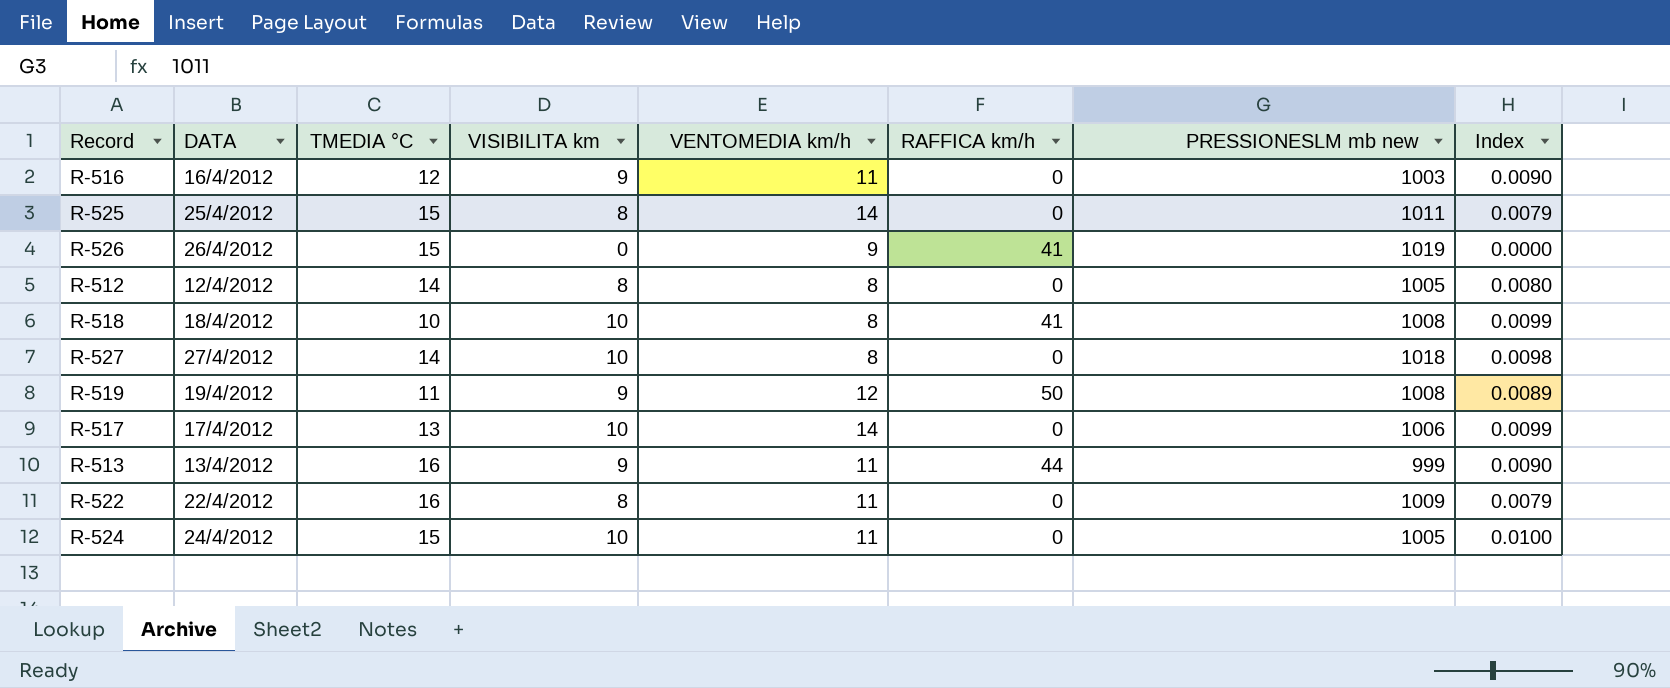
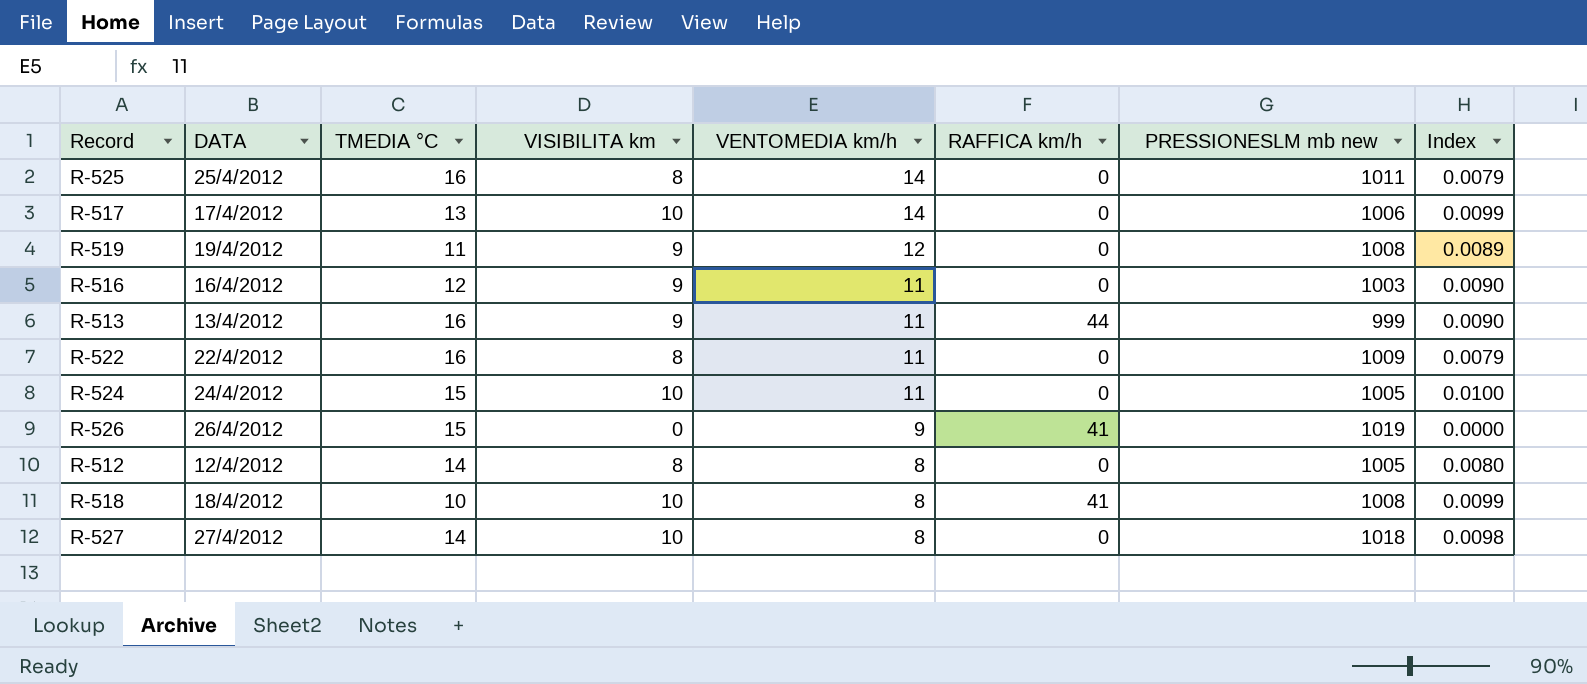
row order: none -> VENTOMEDIA km/h descending
R-525 | TMEDIA °C: 15 -> 16
R-519 | RAFFICA km/h: 50 -> 0

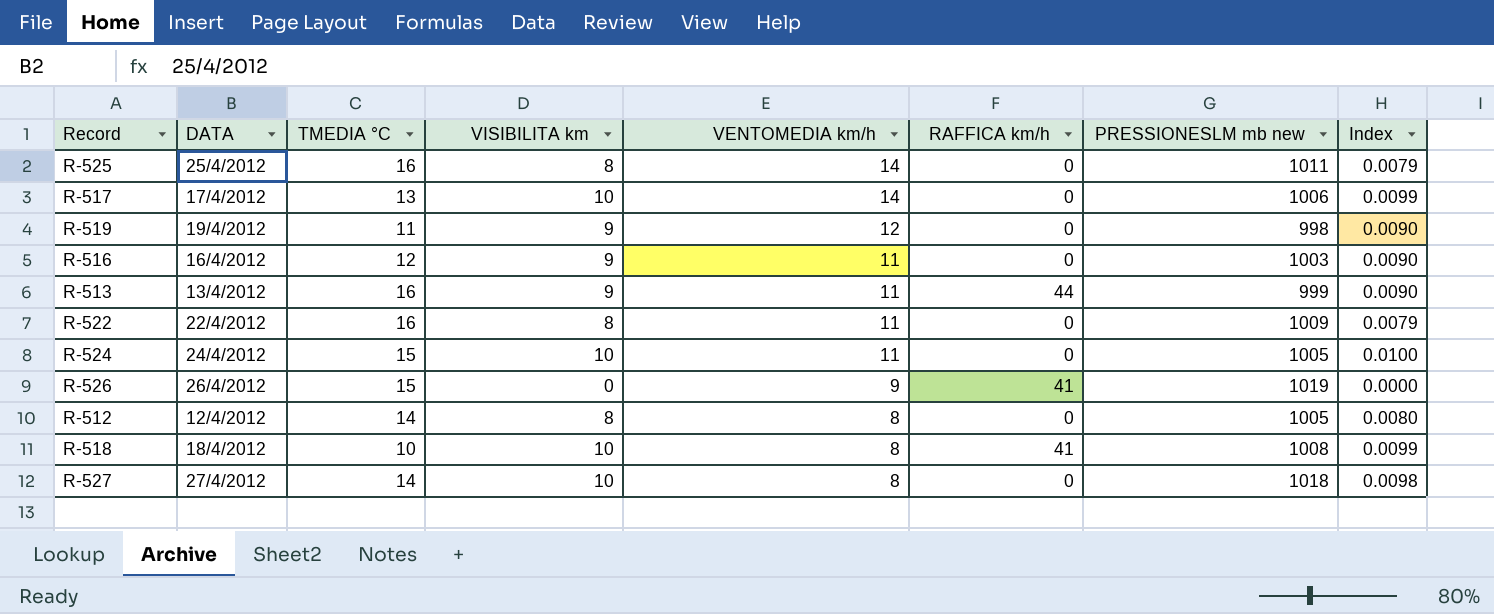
R-519 | PRESSIONESLM mb new: 1008 -> 998
R-519 | Index: 0.0089 -> 0.0090

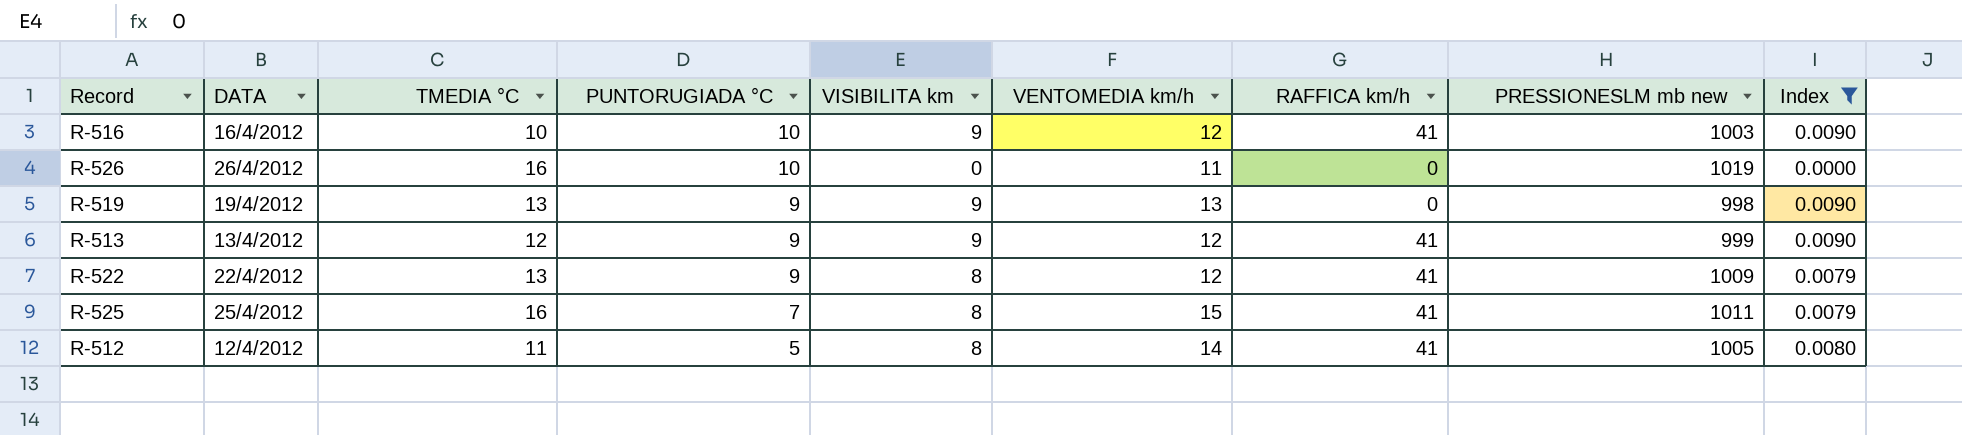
filter: none -> Index <= 0.0090
row order: VENTOMEDIA km/h descending -> PUNTORUGIADA °C descending
column PUNTORUGIADA °C | position: none -> 4
R-516 | TMEDIA °C: 12 -> 10
R-516 | VENTOMEDIA km/h: 11 -> 12
R-516 | RAFFICA km/h: 0 -> 41
R-526 | TMEDIA °C: 15 -> 16
R-526 | VENTOMEDIA km/h: 9 -> 11
R-526 | RAFFICA km/h: 41 -> 0
R-519 | TMEDIA °C: 11 -> 13
R-519 | VENTOMEDIA km/h: 12 -> 13
R-513 | TMEDIA °C: 16 -> 12
R-513 | VENTOMEDIA km/h: 11 -> 12
R-513 | RAFFICA km/h: 44 -> 41
R-522 | TMEDIA °C: 16 -> 13
R-522 | VENTOMEDIA km/h: 11 -> 12
R-522 | RAFFICA km/h: 0 -> 41
R-525 | VENTOMEDIA km/h: 14 -> 15
R-525 | RAFFICA km/h: 0 -> 41
R-512 | TMEDIA °C: 14 -> 11
R-512 | VENTOMEDIA km/h: 8 -> 14
R-512 | RAFFICA km/h: 0 -> 41

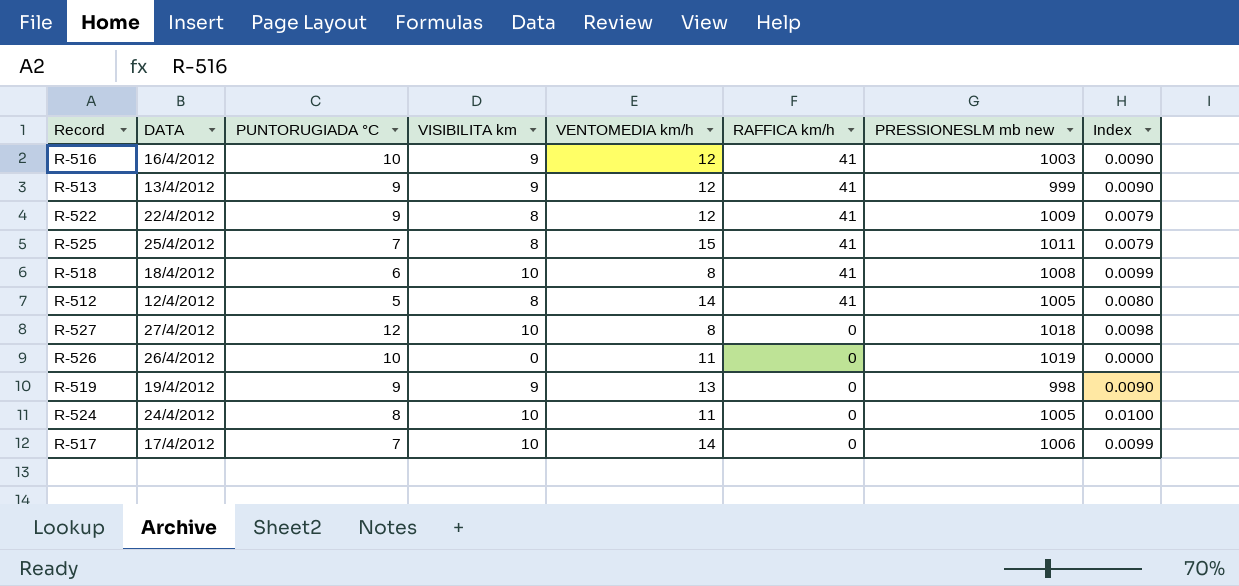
filter: Index <= 0.0090 -> none
row order: PUNTORUGIADA °C descending -> RAFFICA km/h descending
column TMEDIA °C | position: 3 -> none

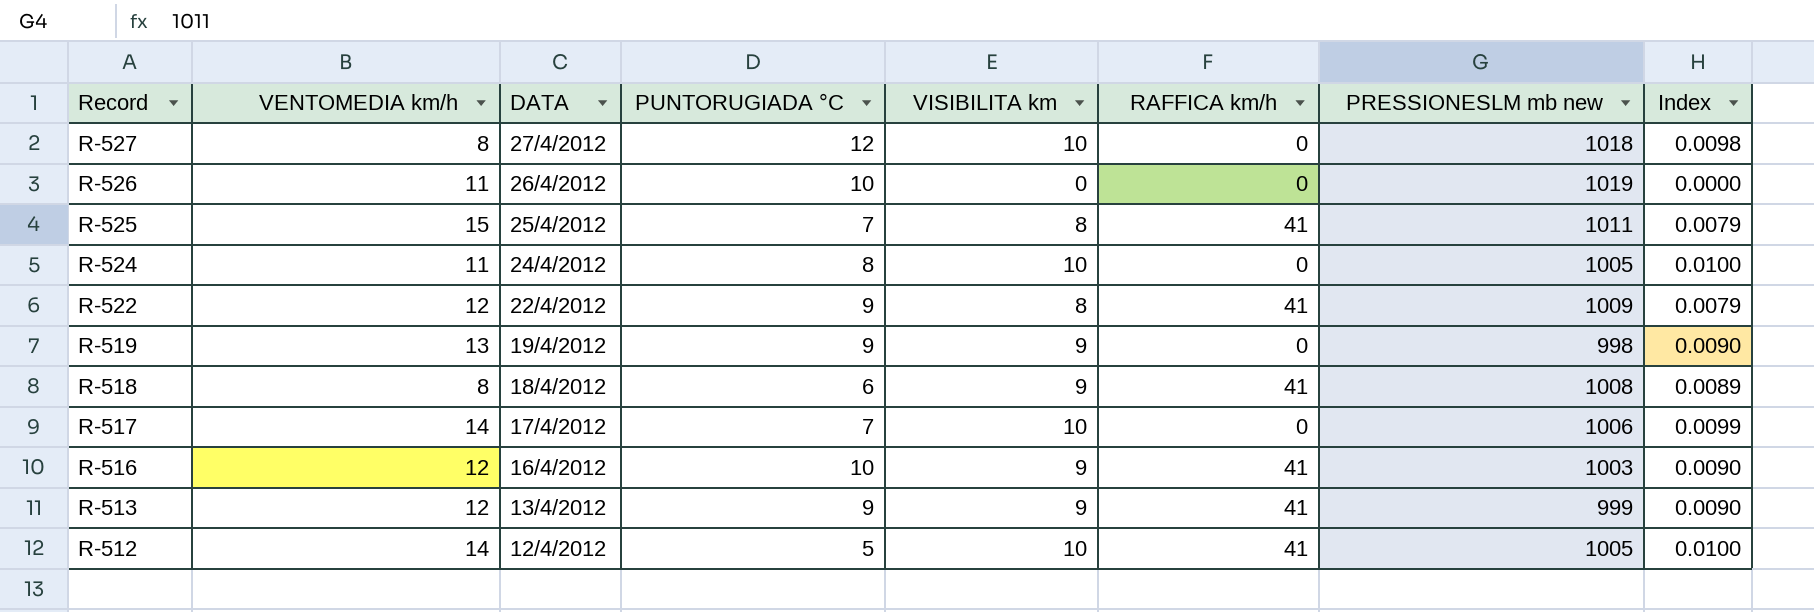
row order: RAFFICA km/h descending -> Record descending
column VENTOMEDIA km/h | position: 5 -> 2
R-518 | VISIBILITA km: 10 -> 9
R-518 | Index: 0.0099 -> 0.0089
R-512 | VISIBILITA km: 8 -> 10
R-512 | Index: 0.0080 -> 0.0100

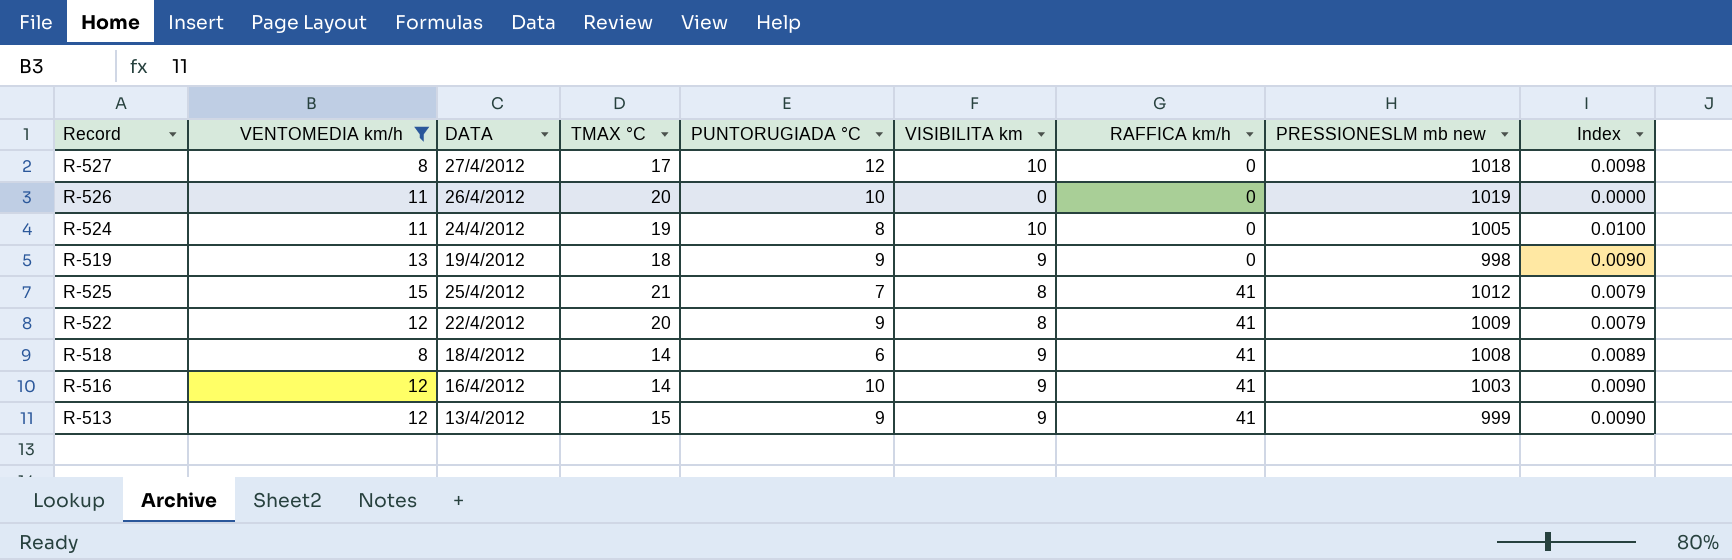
filter: none -> VENTOMEDIA km/h != 14
row order: Record descending -> RAFFICA km/h ascending
column TMAX °C | position: none -> 4
R-525 | PRESSIONESLM mb new: 1011 -> 1012

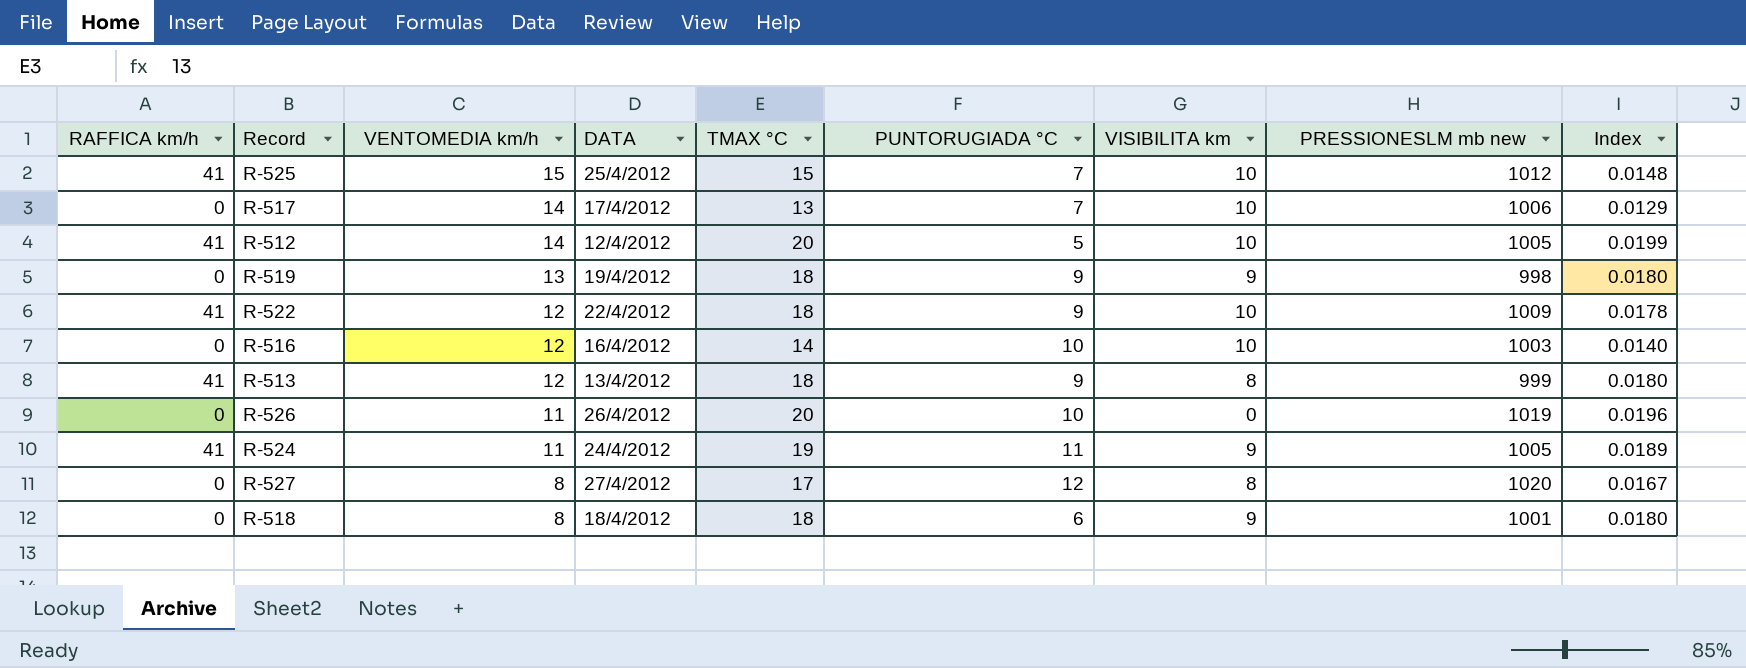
filter: VENTOMEDIA km/h != 14 -> none
row order: RAFFICA km/h ascending -> VENTOMEDIA km/h descending
column RAFFICA km/h | position: 7 -> 1
column Index | formula: [VISIBILITA km] / [PRESSIONESLM mb new] -> [TMAX °C] / [PRESSIONESLM mb new]
R-525 | TMAX °C: 21 -> 15
R-525 | VISIBILITA km: 8 -> 10
R-522 | TMAX °C: 20 -> 18
R-522 | VISIBILITA km: 8 -> 10
R-516 | RAFFICA km/h: 41 -> 0
R-516 | VISIBILITA km: 9 -> 10
R-513 | TMAX °C: 15 -> 18
R-513 | VISIBILITA km: 9 -> 8
R-524 | RAFFICA km/h: 0 -> 41
R-524 | PUNTORUGIADA °C: 8 -> 11
R-524 | VISIBILITA km: 10 -> 9
R-527 | VISIBILITA km: 10 -> 8
R-527 | PRESSIONESLM mb new: 1018 -> 1020
R-518 | RAFFICA km/h: 41 -> 0
R-518 | TMAX °C: 14 -> 18
R-518 | PRESSIONESLM mb new: 1008 -> 1001

